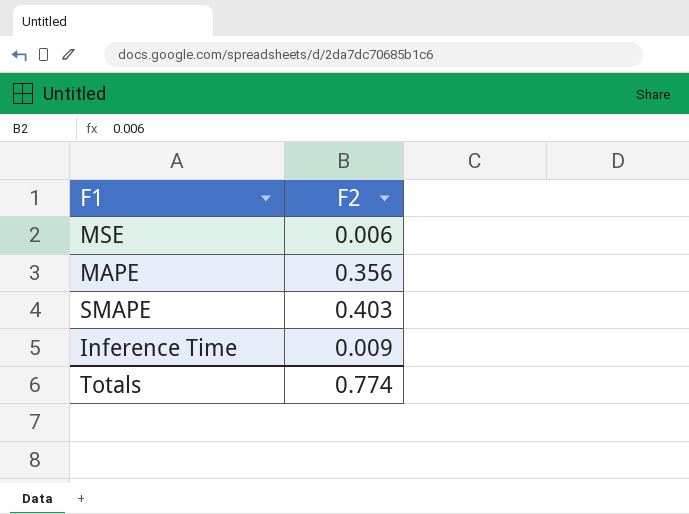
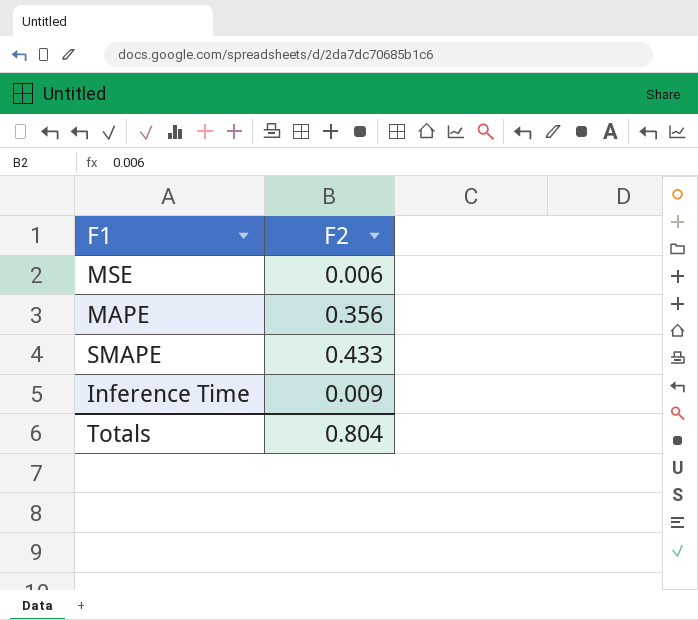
SMAPE | F2: 0.403 -> 0.433
Totals | F2: 0.774 -> 0.804

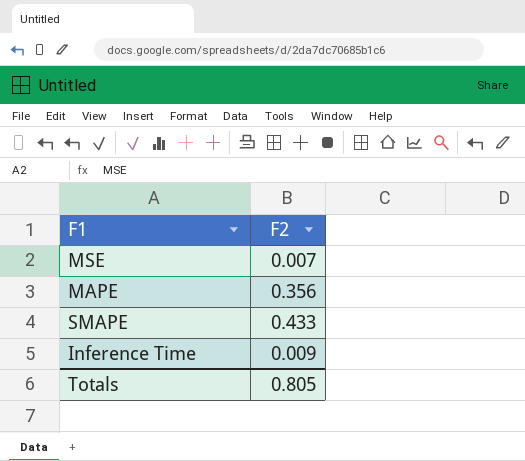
MSE | F2: 0.006 -> 0.007
Totals | F2: 0.804 -> 0.805

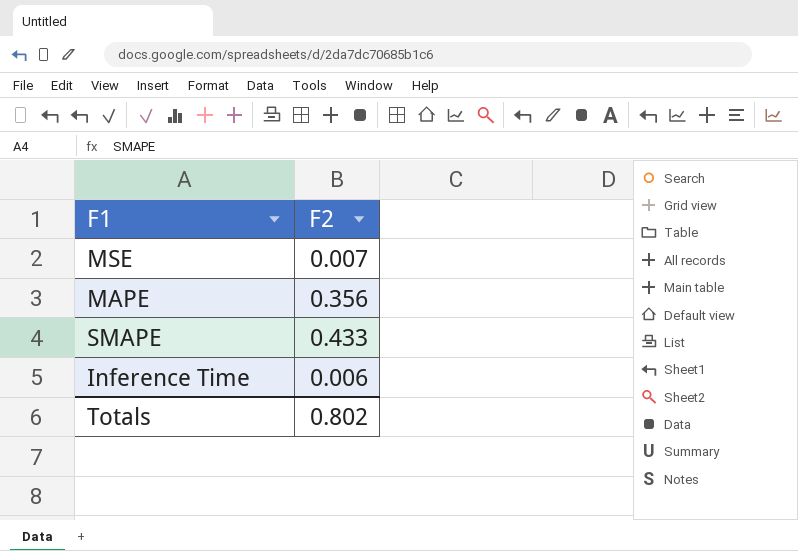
Inference Time | F2: 0.009 -> 0.006
Totals | F2: 0.805 -> 0.802

